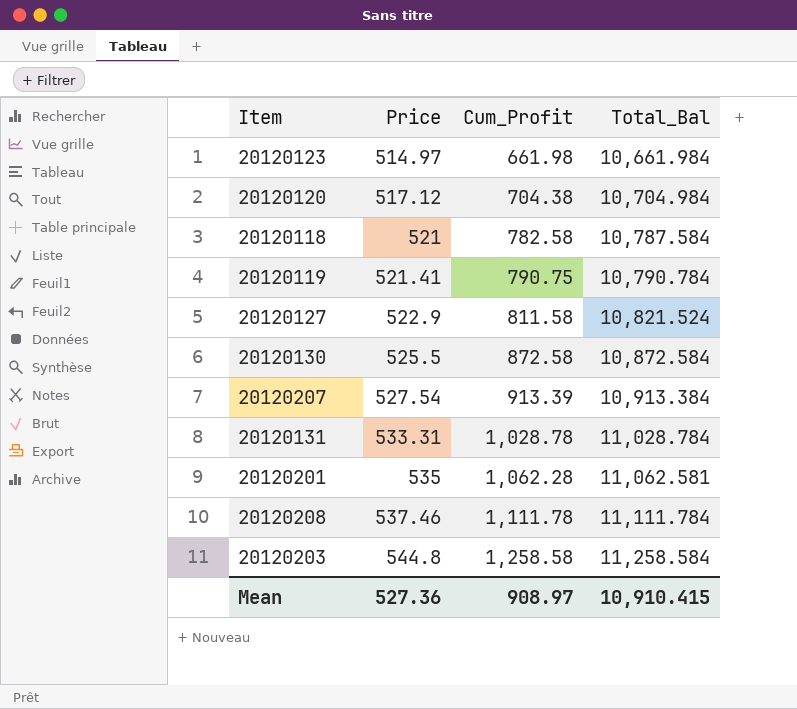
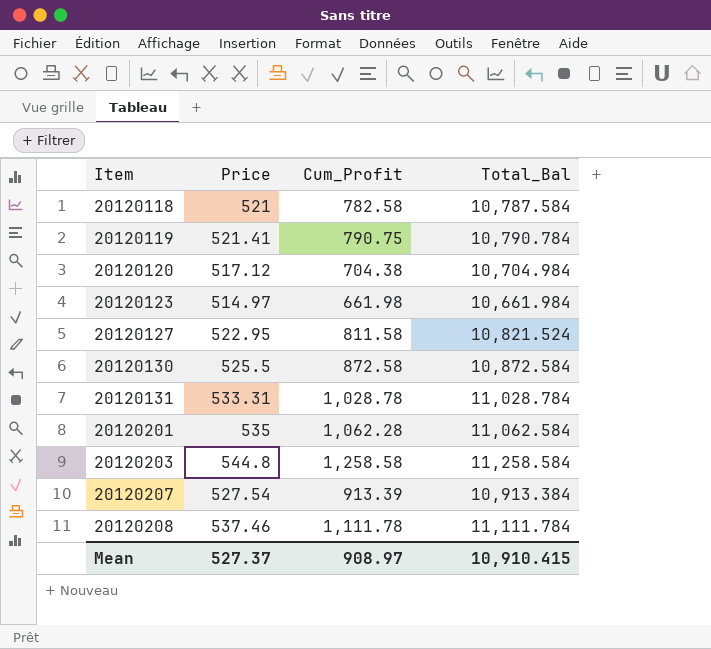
row order: Price ascending -> Item ascending
20120127 | Price: 522.9 -> 522.95
20120201 | Total_Bal: 11,062.581 -> 11,062.584
Mean | Price: 527.36 -> 527.37

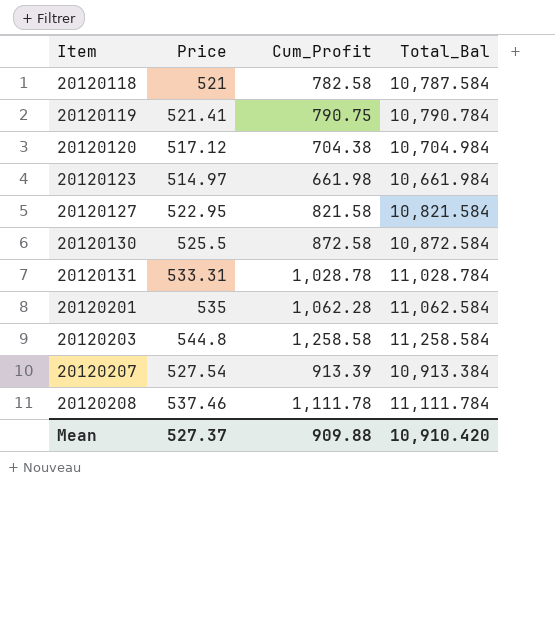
20120127 | Cum_Profit: 811.58 -> 821.58
20120127 | Total_Bal: 10,821.524 -> 10,821.584
Mean | Cum_Profit: 908.97 -> 909.88
Mean | Total_Bal: 10,910.415 -> 10,910.420

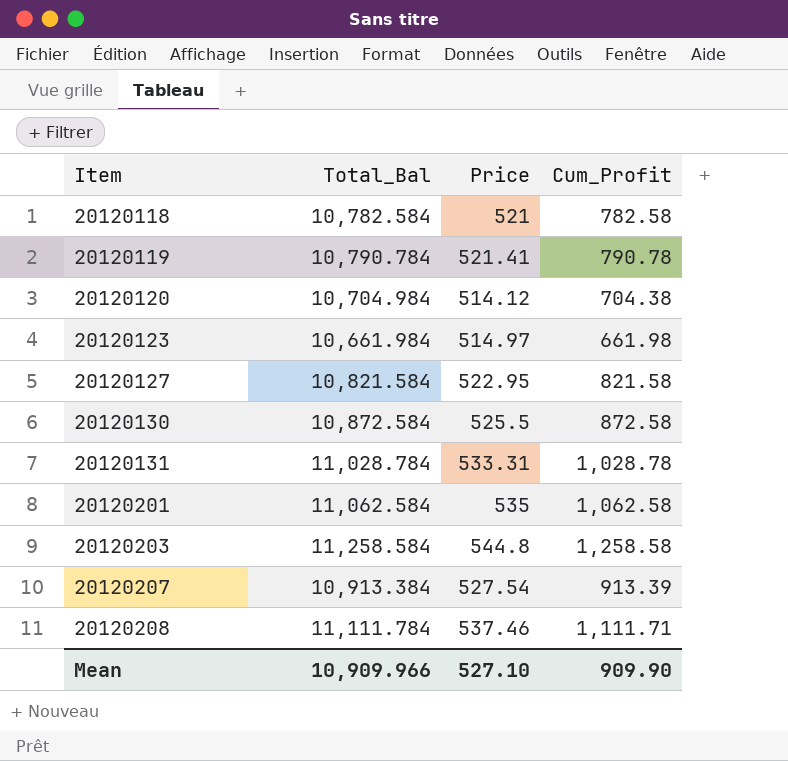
column Total_Bal | position: 4 -> 2
20120118 | Total_Bal: 10,787.584 -> 10,782.584
20120119 | Cum_Profit: 790.75 -> 790.78
20120120 | Price: 517.12 -> 514.12
20120201 | Cum_Profit: 1,062.28 -> 1,062.58
20120208 | Cum_Profit: 1,111.78 -> 1,111.71
Mean | Total_Bal: 10,910.420 -> 10,909.966
Mean | Price: 527.37 -> 527.10
Mean | Cum_Profit: 909.88 -> 909.90

